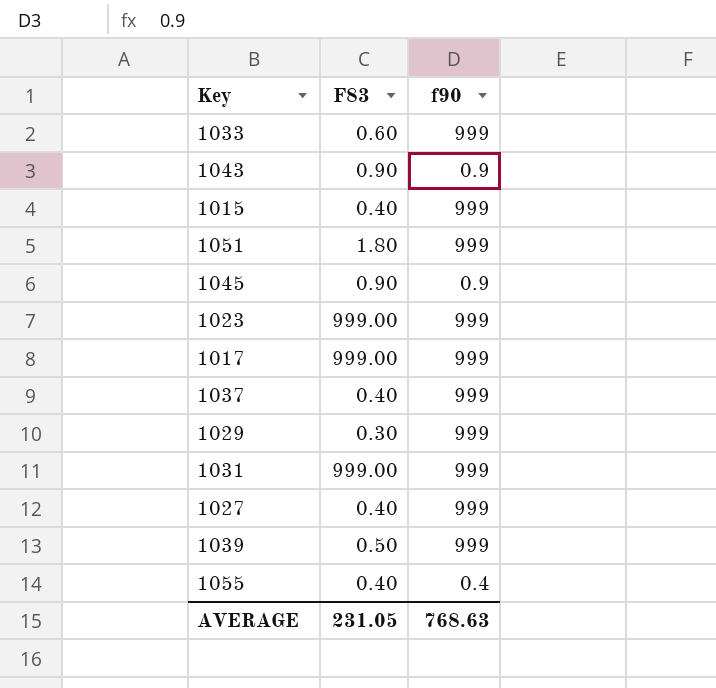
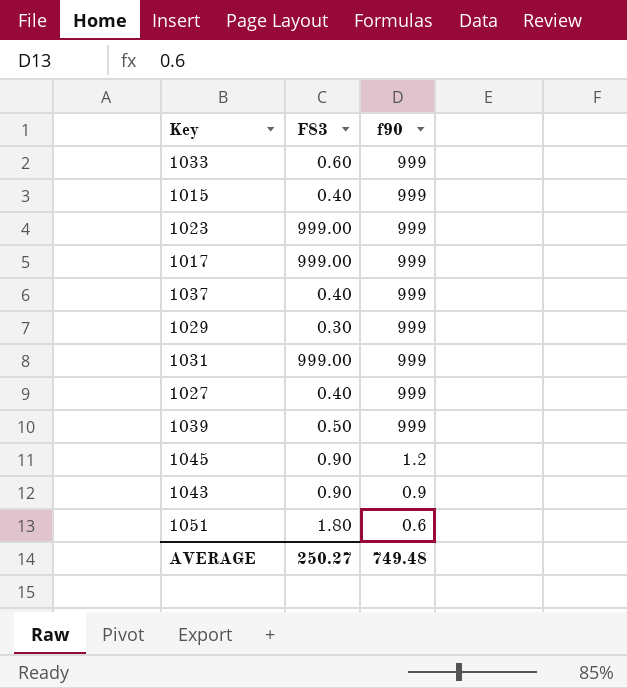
row order: none -> f90 descending
row 1055: 0.40 | 0.4 -> none
1045 | f90: 0.9 -> 1.2
1051 | f90: 999 -> 0.6
AVERAGE | F83: 231.05 -> 250.27
AVERAGE | f90: 768.63 -> 749.48

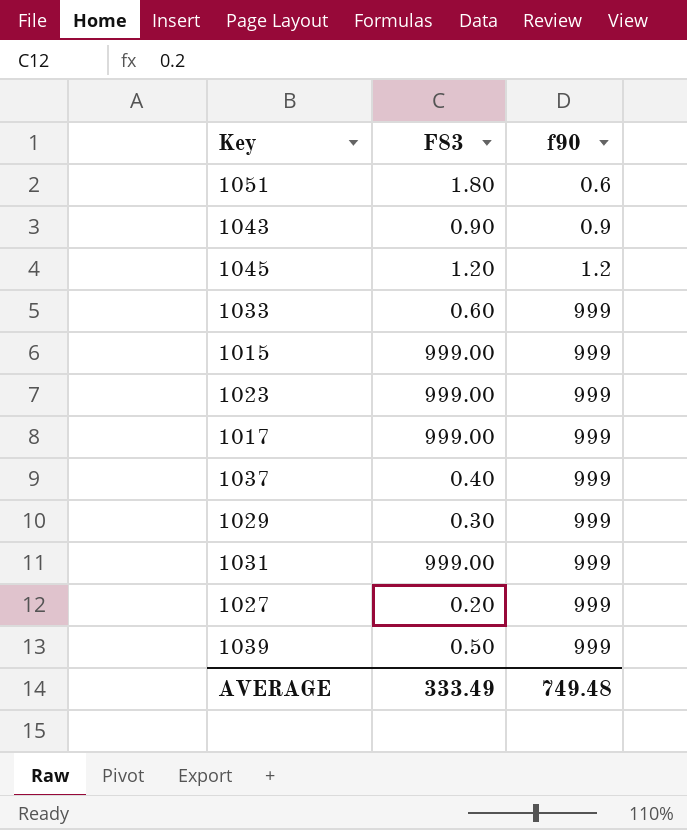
row order: f90 descending -> f90 ascending
1045 | F83: 0.90 -> 1.20
1015 | F83: 0.40 -> 999.00
1027 | F83: 0.40 -> 0.20
AVERAGE | F83: 250.27 -> 333.49

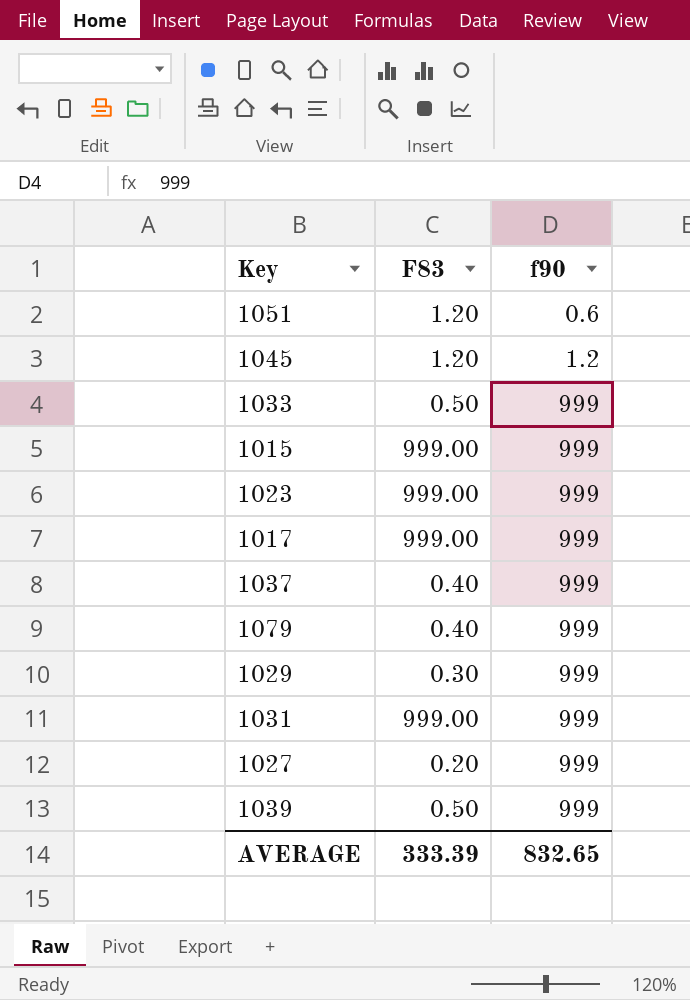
row 1043: 0.90 | 0.9 -> none
1051 | F83: 1.80 -> 1.20
1033 | F83: 0.60 -> 0.50
row 1079: none -> 0.40 | 999
AVERAGE | F83: 333.49 -> 333.39
AVERAGE | f90: 749.48 -> 832.65

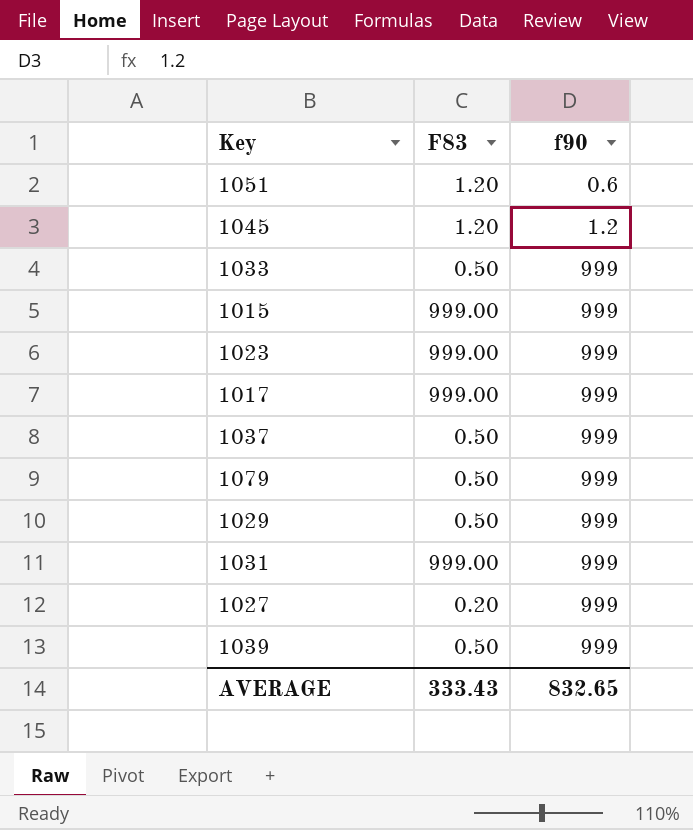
1037 | F83: 0.40 -> 0.50
1079 | F83: 0.40 -> 0.50
1029 | F83: 0.30 -> 0.50
AVERAGE | F83: 333.39 -> 333.43

